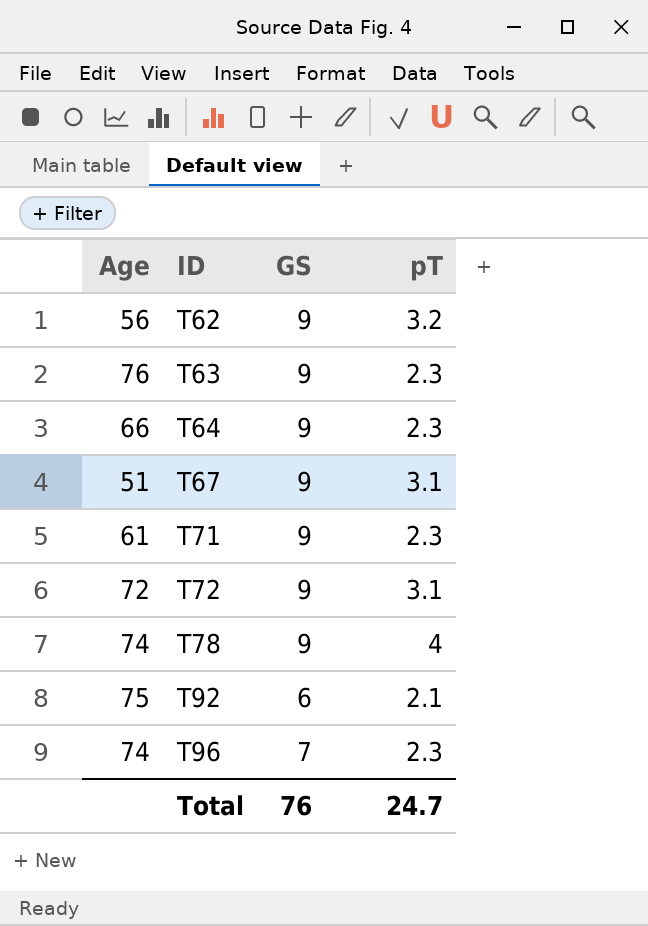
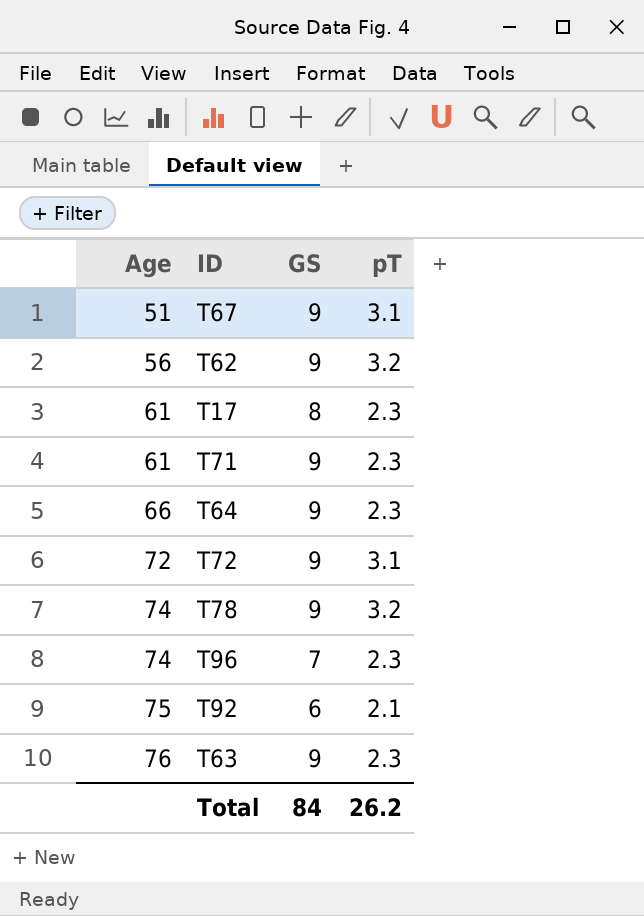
row order: ID ascending -> Age ascending
row T17: none -> 61 | 8 | 2.3
T78 | pT: 4 -> 3.2
Total | GS: 76 -> 84
Total | pT: 24.7 -> 26.2

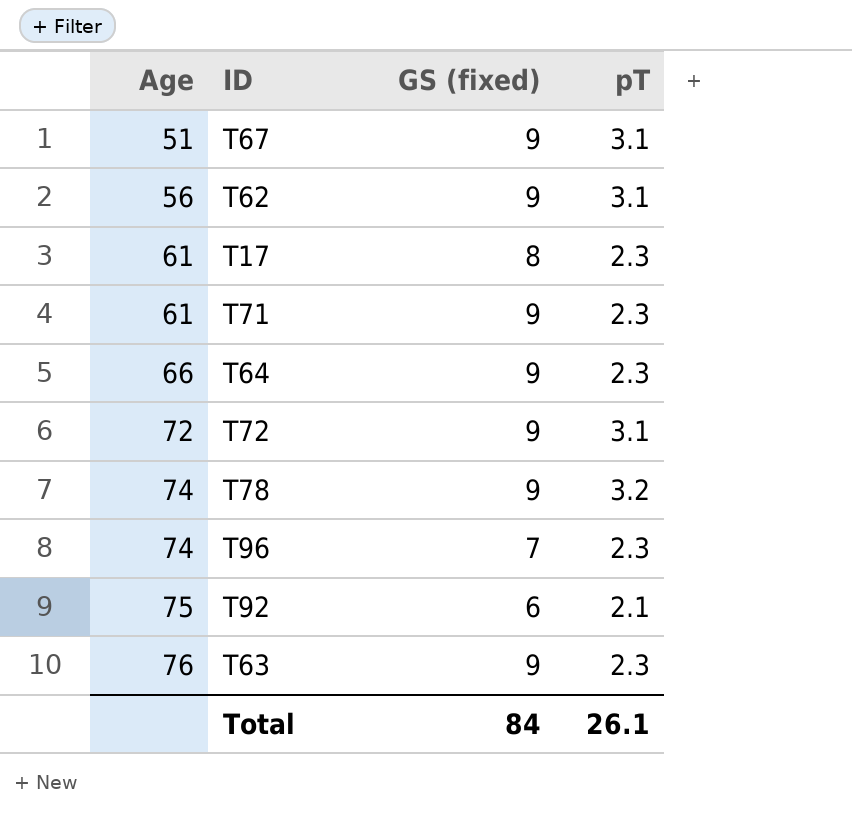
column name: GS -> GS (fixed)
T62 | pT: 3.2 -> 3.1
Total | pT: 26.2 -> 26.1

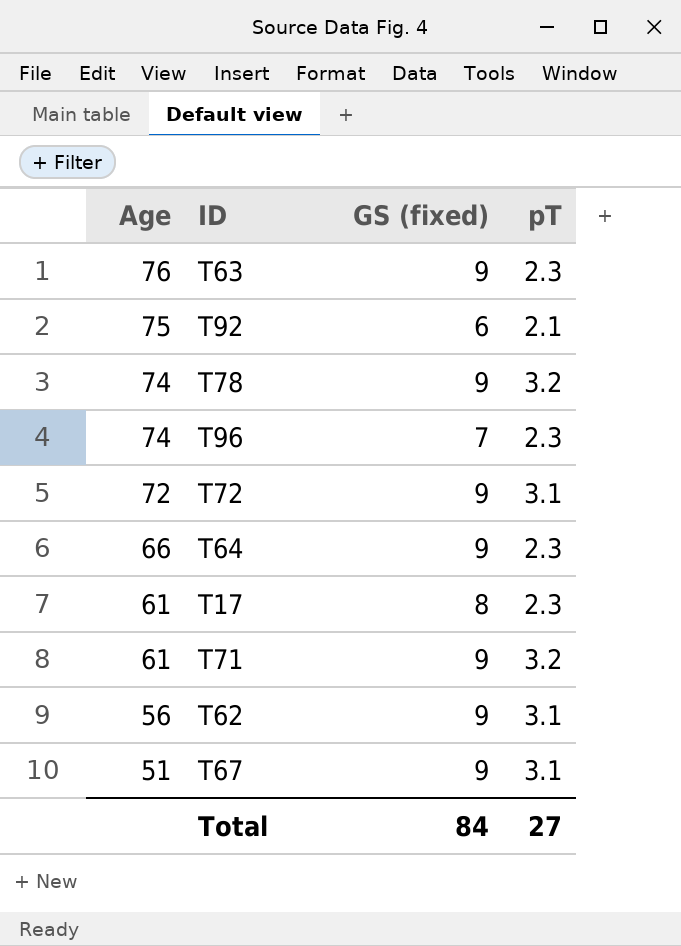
row order: Age ascending -> Age descending
T71 | pT: 2.3 -> 3.2
Total | pT: 26.1 -> 27

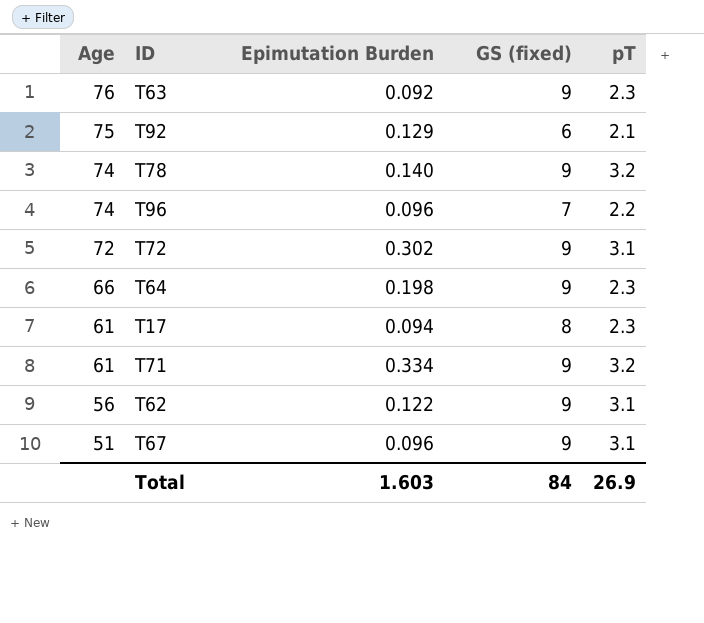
column Epimutation Burden | position: none -> 3
T96 | pT: 2.3 -> 2.2
Total | pT: 27 -> 26.9

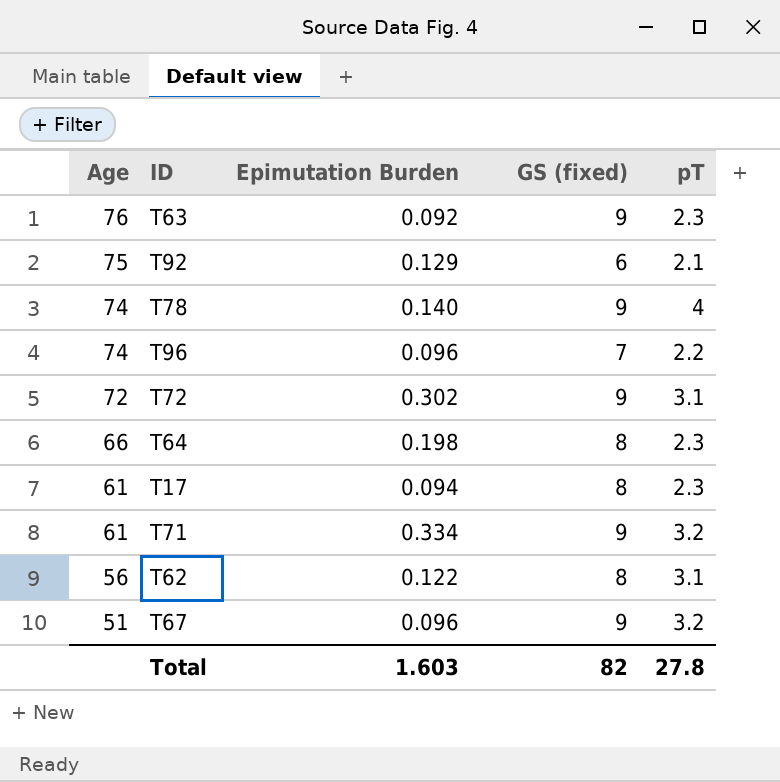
T78 | pT: 3.2 -> 4
T64 | GS (fixed): 9 -> 8
T62 | GS (fixed): 9 -> 8
T67 | pT: 3.1 -> 3.2
Total | GS (fixed): 84 -> 82
Total | pT: 26.9 -> 27.8

